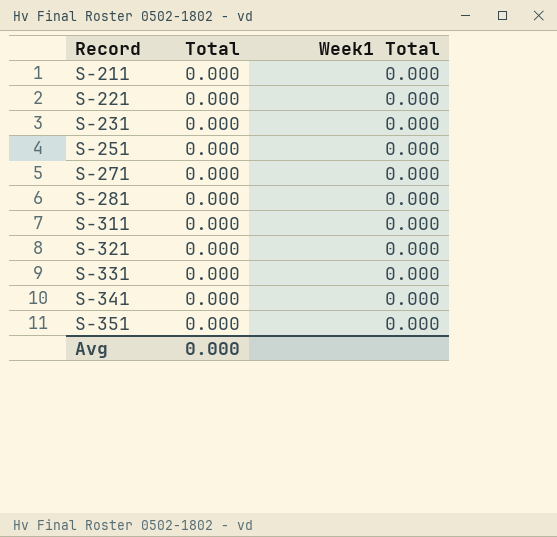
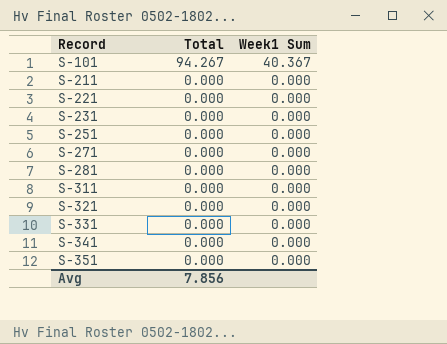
column name: Week1 Total -> Week1 Sum
row S-101: none -> 94.267 | 40.367
Avg | Total: 0.000 -> 7.856

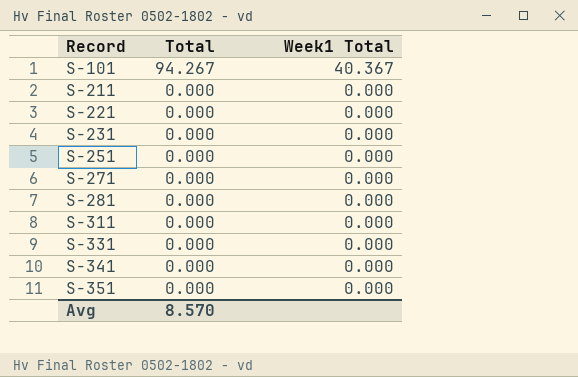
column name: Week1 Sum -> Week1 Total
row S-321: 0.000 | 0.000 -> none
Avg | Total: 7.856 -> 8.570

